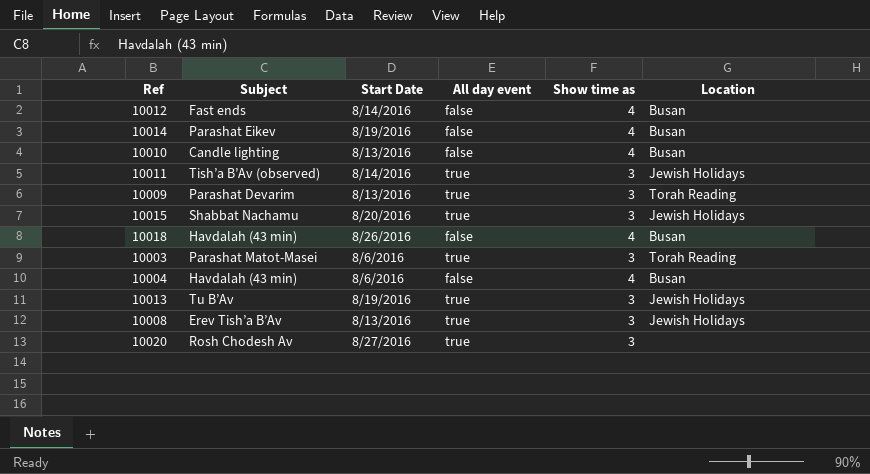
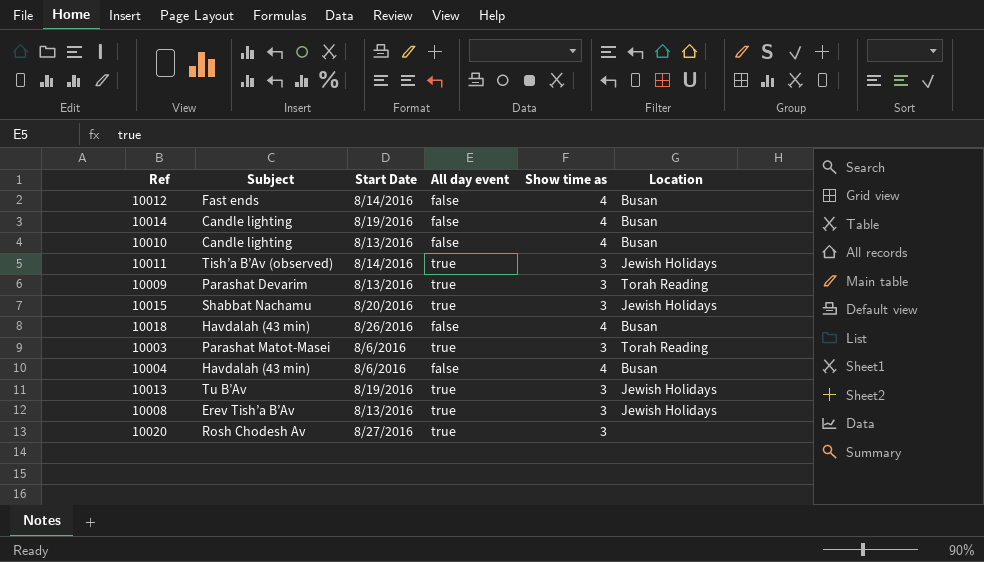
10014 | Subject: Parashat Eikev -> Candle lighting

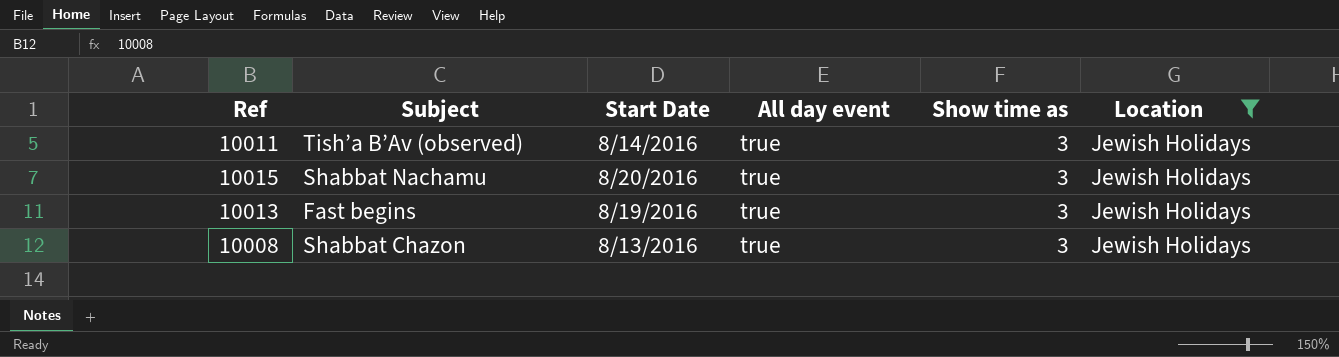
filter: none -> Location = Jewish Holidays
10013 | Subject: Tu B’Av -> Fast begins
10008 | Subject: Erev Tish’a B’Av -> Shabbat Chazon

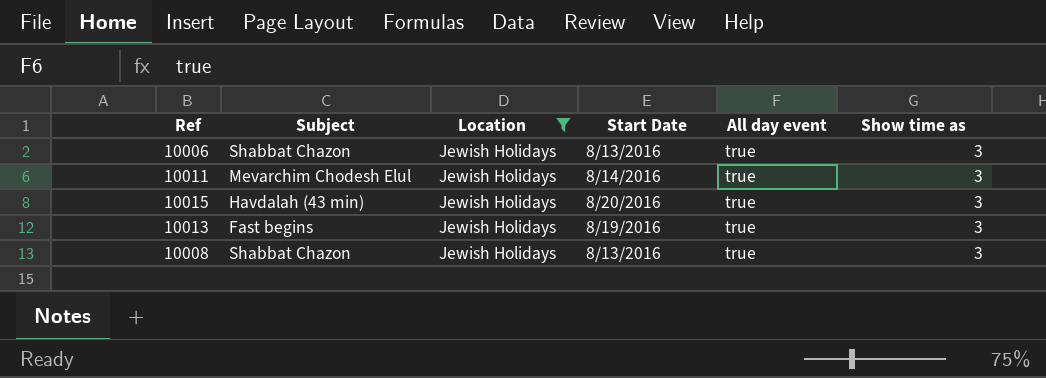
column Location | position: 6 -> 3
row 10006: none -> Shabbat Chazon | Jewish Holidays | 8/13/2016 | true | 3
10011 | Subject: Tish’a B’Av (observed) -> Mevarchim Chodesh Elul
10015 | Subject: Shabbat Nachamu -> Havdalah (43 min)

